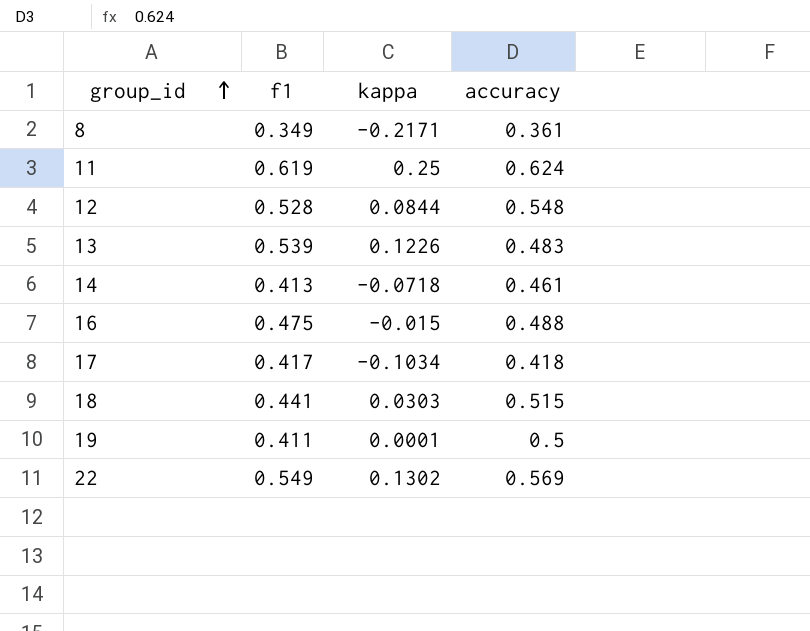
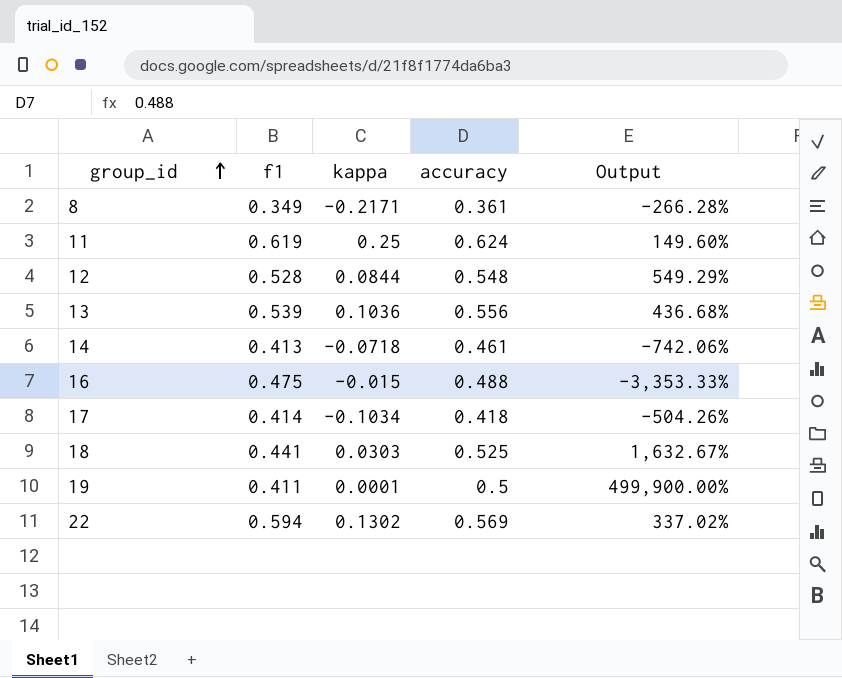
column Output | formula: none -> ([accuracy] - [kappa]) / [kappa]
13 | kappa: 0.1226 -> 0.1036
13 | accuracy: 0.483 -> 0.556
17 | f1: 0.417 -> 0.414
18 | accuracy: 0.515 -> 0.525
22 | f1: 0.549 -> 0.594

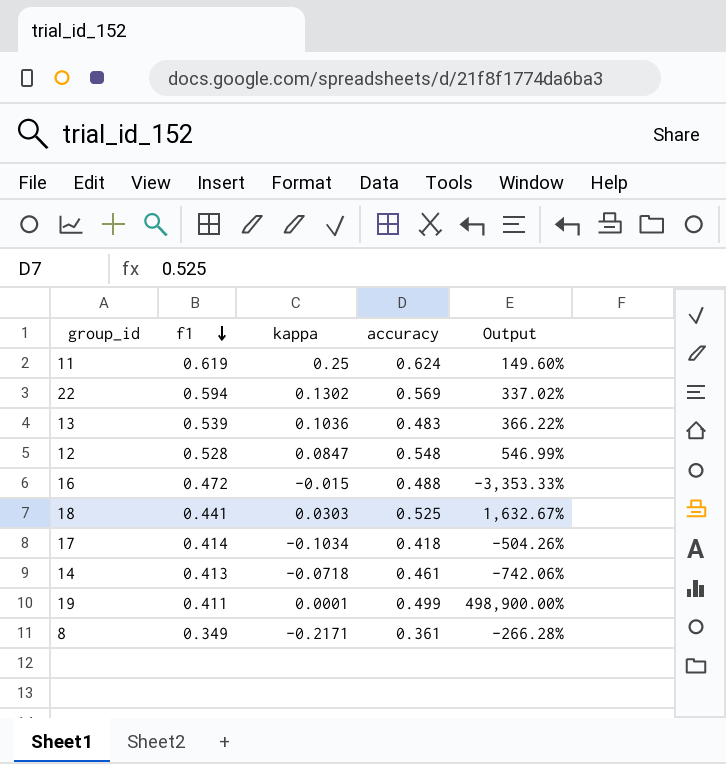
row order: group_id ascending -> f1 descending
13 | accuracy: 0.556 -> 0.483
13 | Output: 436.68% -> 366.22%
12 | kappa: 0.0844 -> 0.0847
12 | Output: 549.29% -> 546.99%
16 | f1: 0.475 -> 0.472
19 | accuracy: 0.5 -> 0.499
19 | Output: 499,900.00% -> 498,900.00%

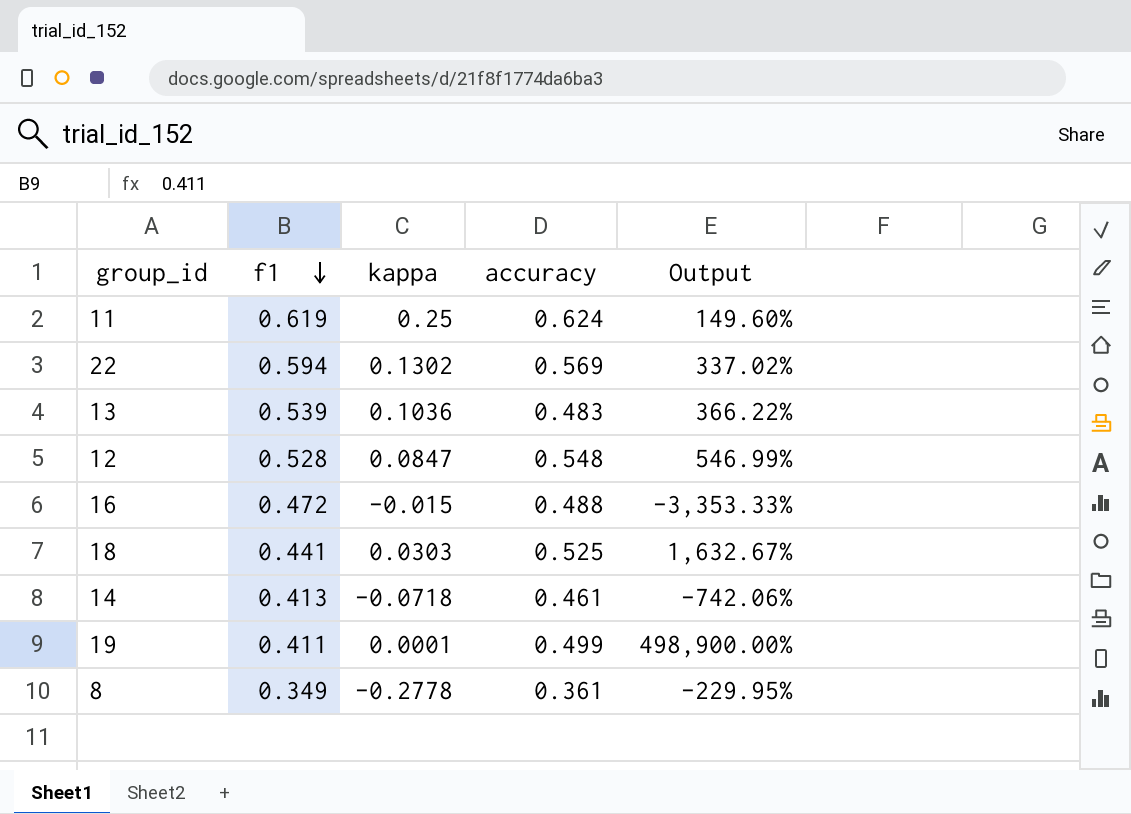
row 17: 0.414 | -0.1034 | 0.418 | -504.26% -> none
8 | kappa: -0.2171 -> -0.2778
8 | Output: -266.28% -> -229.95%

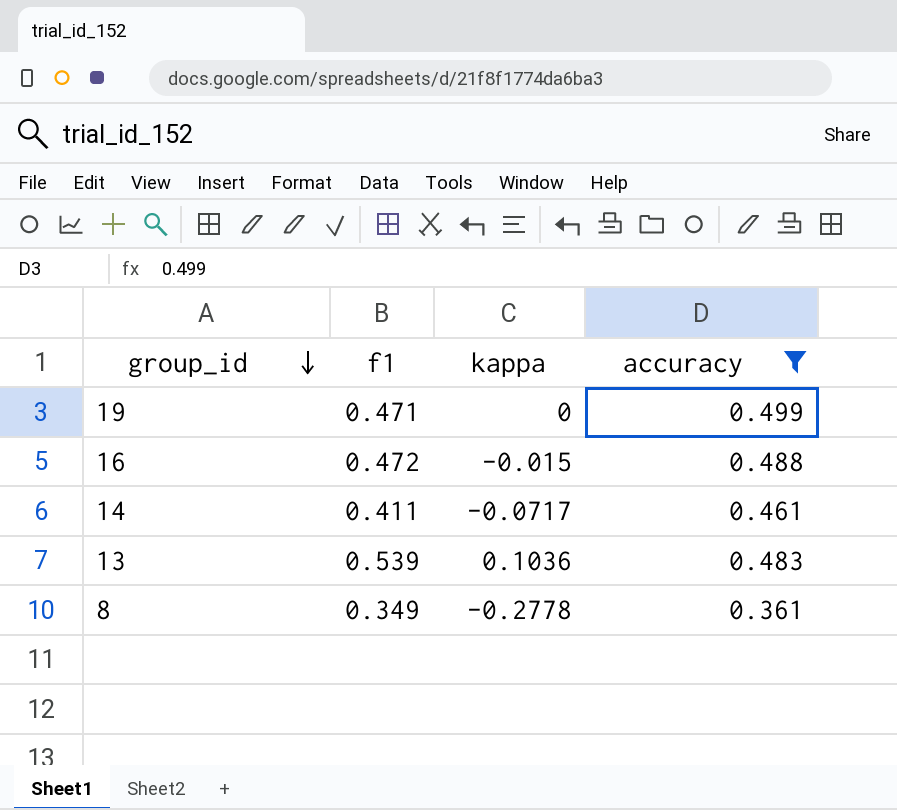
filter: none -> accuracy <= 0.499
row order: f1 descending -> group_id descending
column Output | formula: ([accuracy] - [kappa]) / [kappa] -> none
19 | f1: 0.411 -> 0.471
19 | kappa: 0.0001 -> 0
14 | f1: 0.413 -> 0.411
14 | kappa: -0.0718 -> -0.0717

